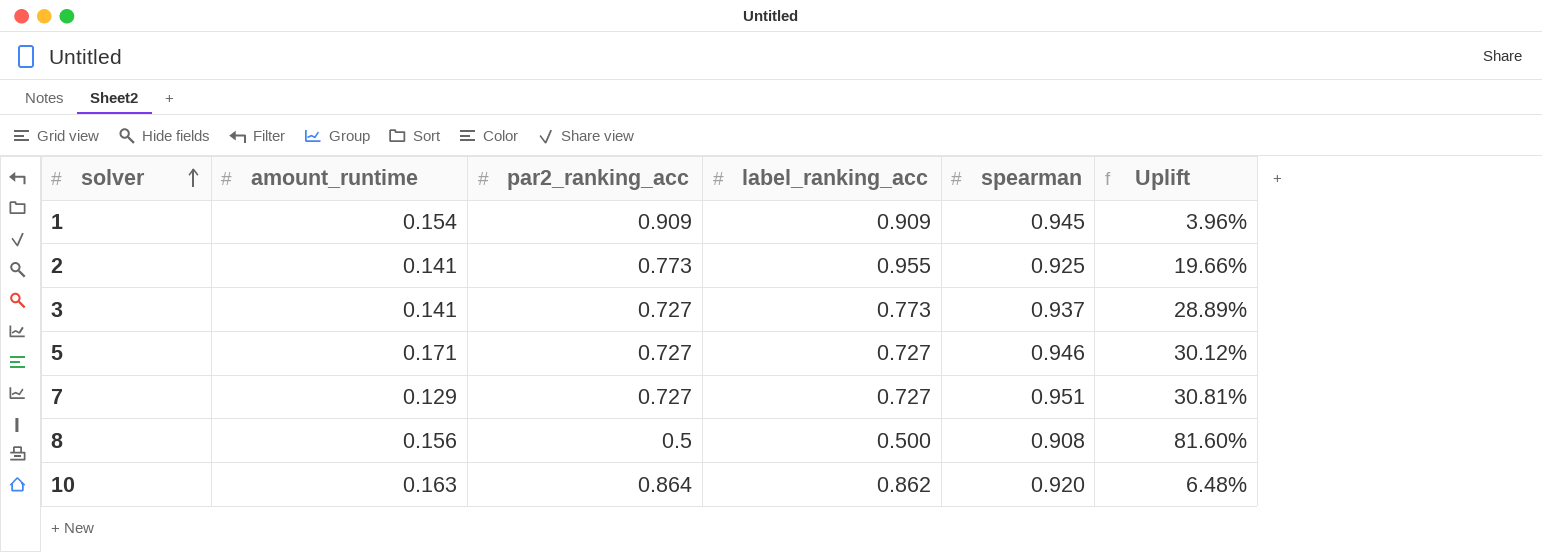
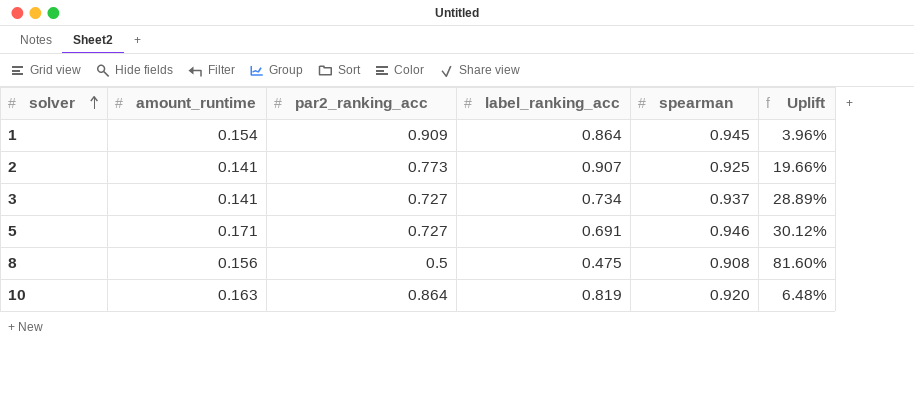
row 7: 0.129 | 0.727 | 0.727 | 0.951 | 30.81% -> none
1 | label_ranking_acc: 0.909 -> 0.864
2 | label_ranking_acc: 0.955 -> 0.907
3 | label_ranking_acc: 0.773 -> 0.734
5 | label_ranking_acc: 0.727 -> 0.691
8 | label_ranking_acc: 0.500 -> 0.475
10 | label_ranking_acc: 0.862 -> 0.819

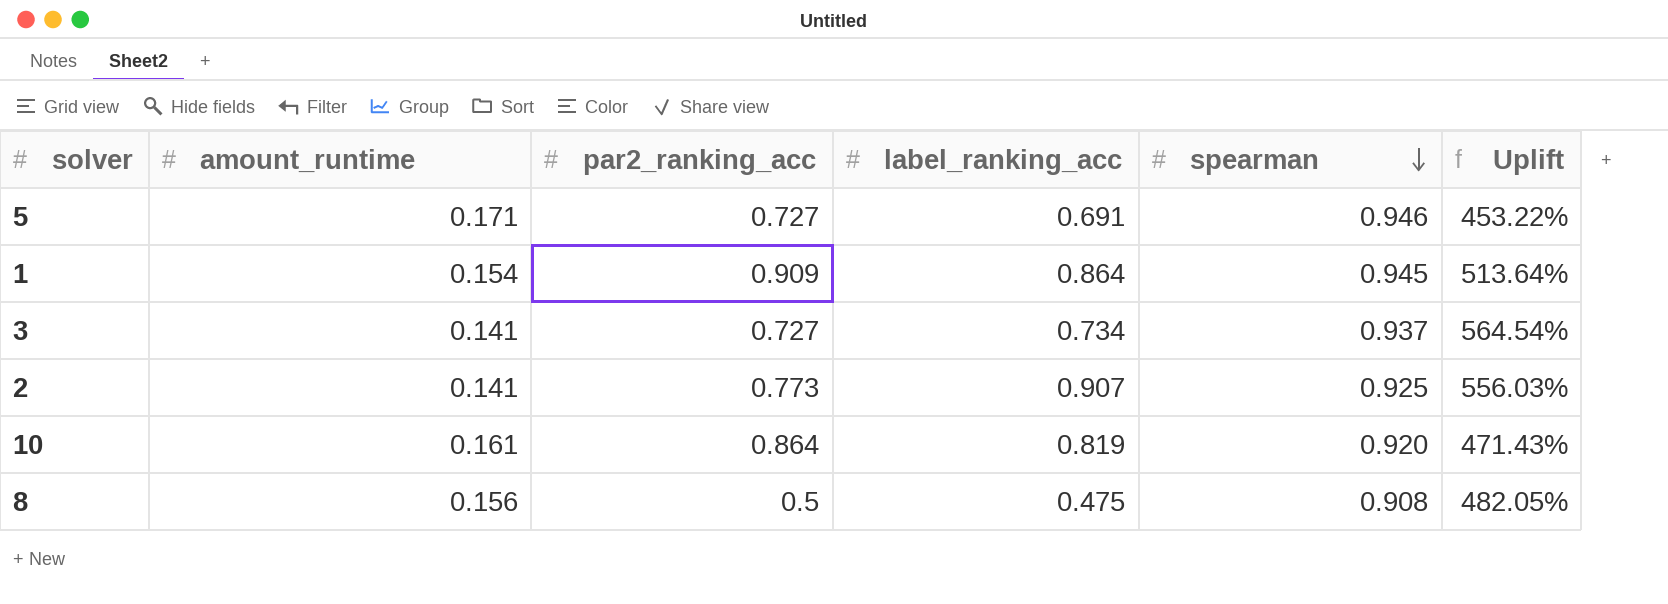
row order: solver ascending -> spearman descending
column Uplift | formula: ([spearman] - [par2_ranking_acc]) / [par2_ranking_acc] -> ([spearman] - [amount_runtime]) / [amount_runtime]
10 | amount_runtime: 0.163 -> 0.161

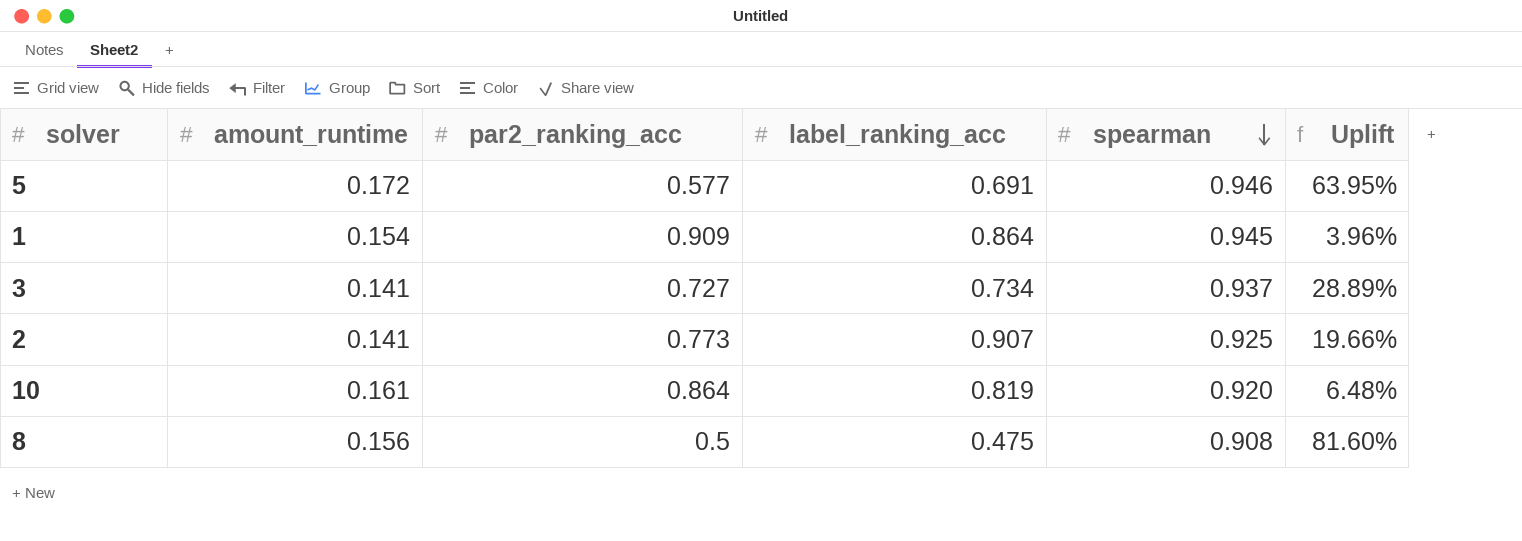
column Uplift | formula: ([spearman] - [amount_runtime]) / [amount_runtime] -> ([spearman] - [par2_ranking_acc]) / [par2_ranking_acc]
5 | amount_runtime: 0.171 -> 0.172
5 | par2_ranking_acc: 0.727 -> 0.577

